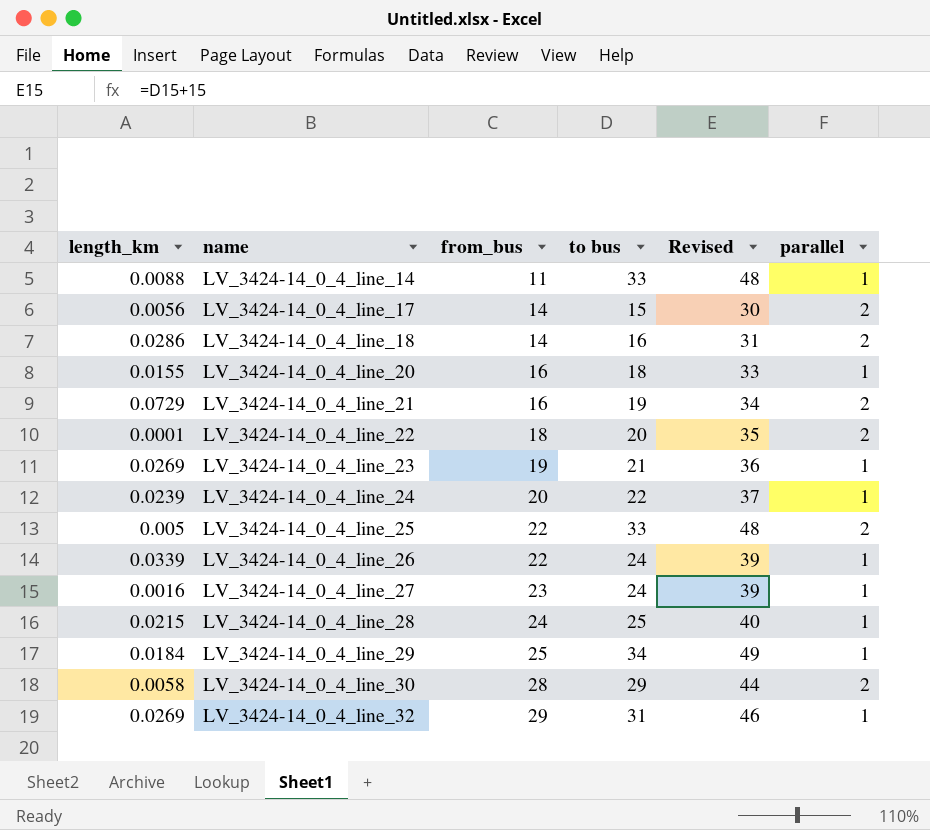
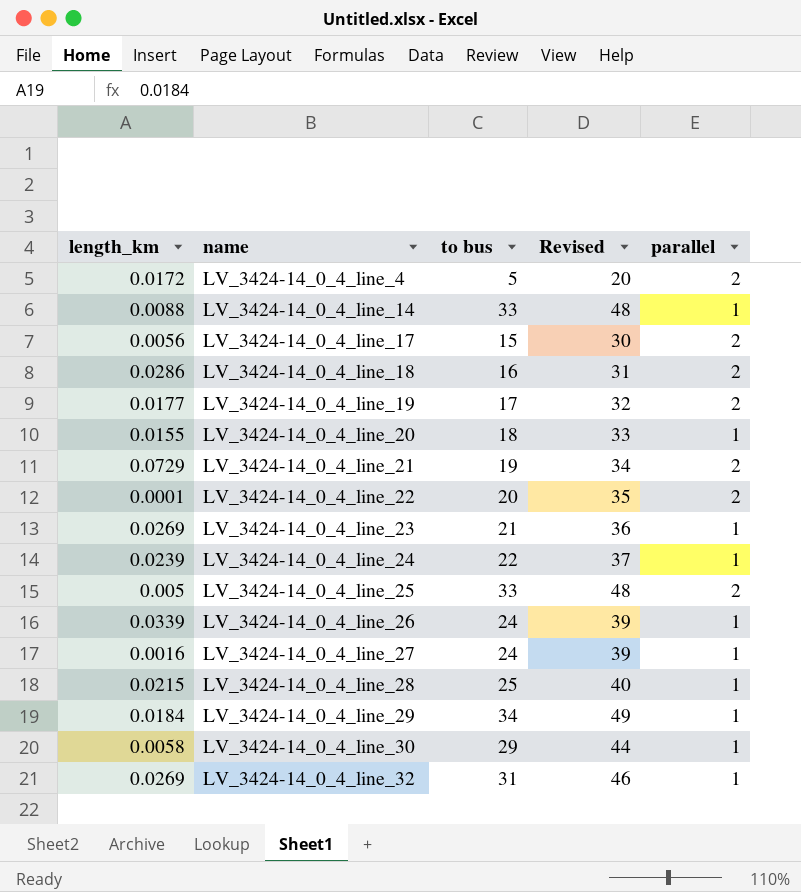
column from_bus | position: 3 -> none
row LV_3424-14_0_4_line_4: none -> 0.0172 | 5 | 20 | 2
row LV_3424-14_0_4_line_19: none -> 0.0177 | 17 | 32 | 2
LV_3424-14_0_4_line_30 | parallel: 2 -> 1

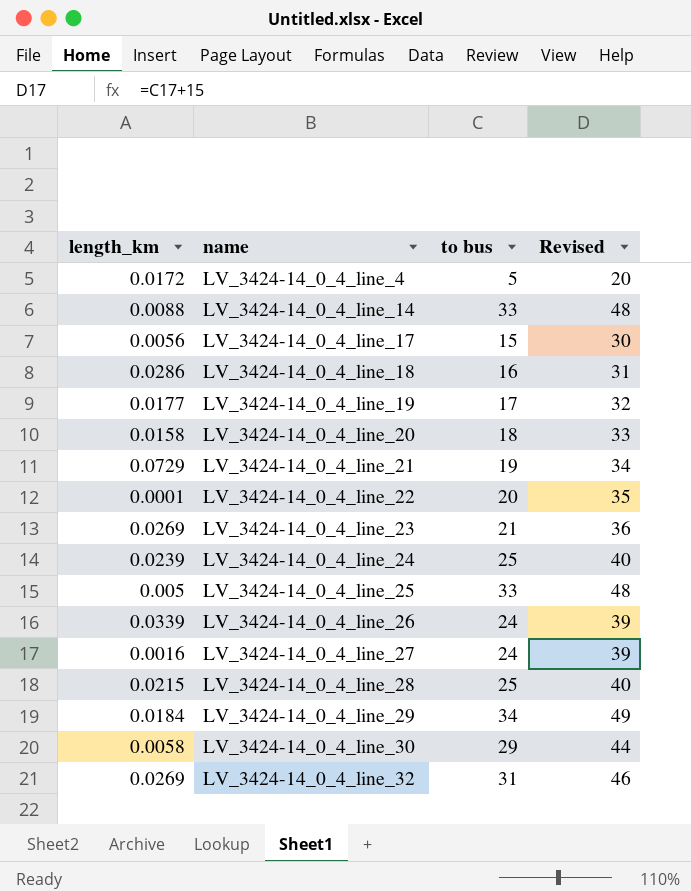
column parallel | position: 5 -> none
LV_3424-14_0_4_line_20 | length_km: 0.0155 -> 0.0158
LV_3424-14_0_4_line_24 | to bus: 22 -> 25
LV_3424-14_0_4_line_24 | Revised: 37 -> 40

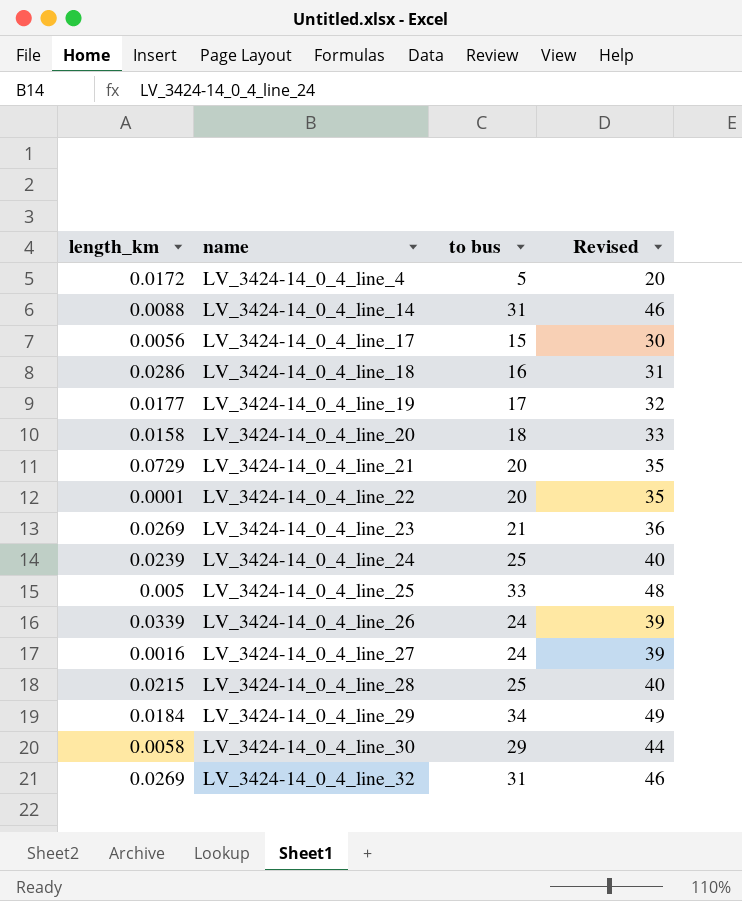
LV_3424-14_0_4_line_14 | to bus: 33 -> 31
LV_3424-14_0_4_line_14 | Revised: 48 -> 46
LV_3424-14_0_4_line_21 | to bus: 19 -> 20
LV_3424-14_0_4_line_21 | Revised: 34 -> 35

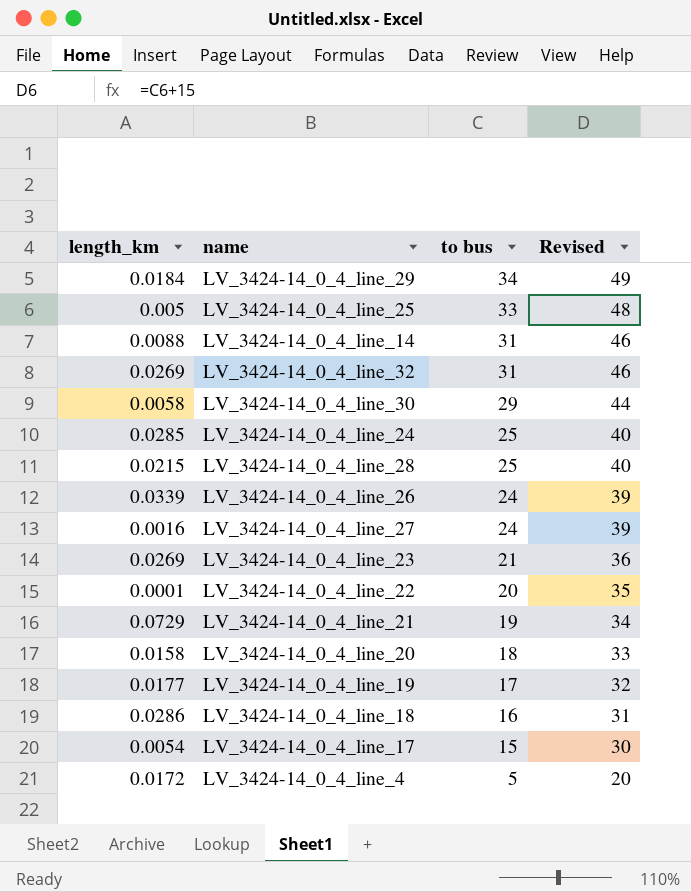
row order: name ascending -> to bus descending
LV_3424-14_0_4_line_24 | length_km: 0.0239 -> 0.0285
LV_3424-14_0_4_line_21 | to bus: 20 -> 19
LV_3424-14_0_4_line_21 | Revised: 35 -> 34
LV_3424-14_0_4_line_17 | length_km: 0.0056 -> 0.0054

